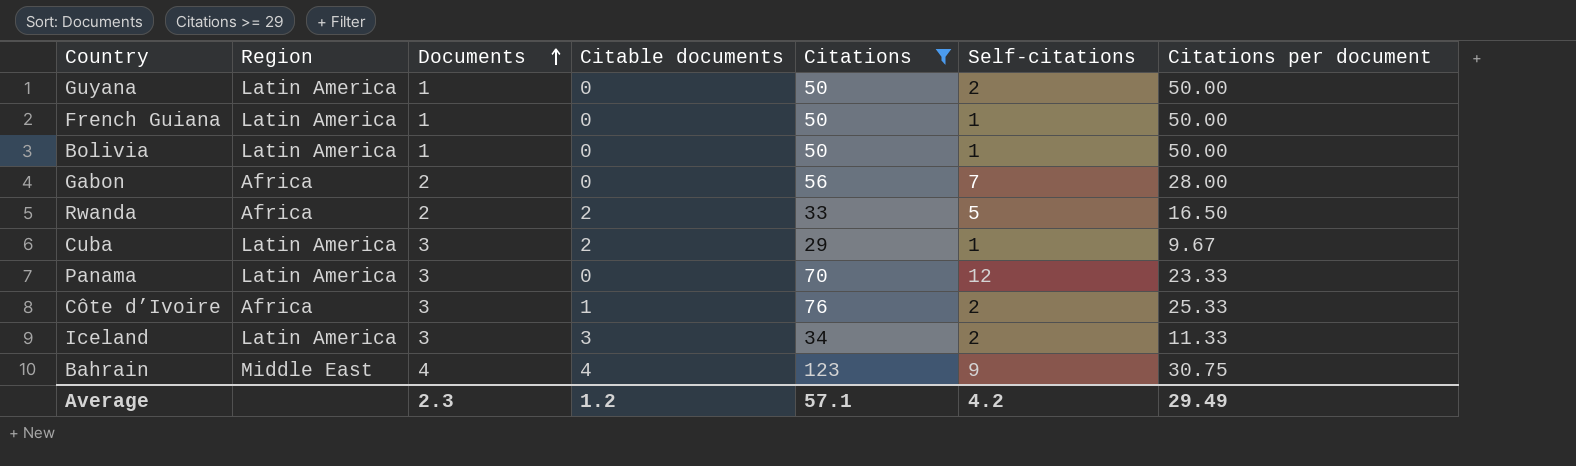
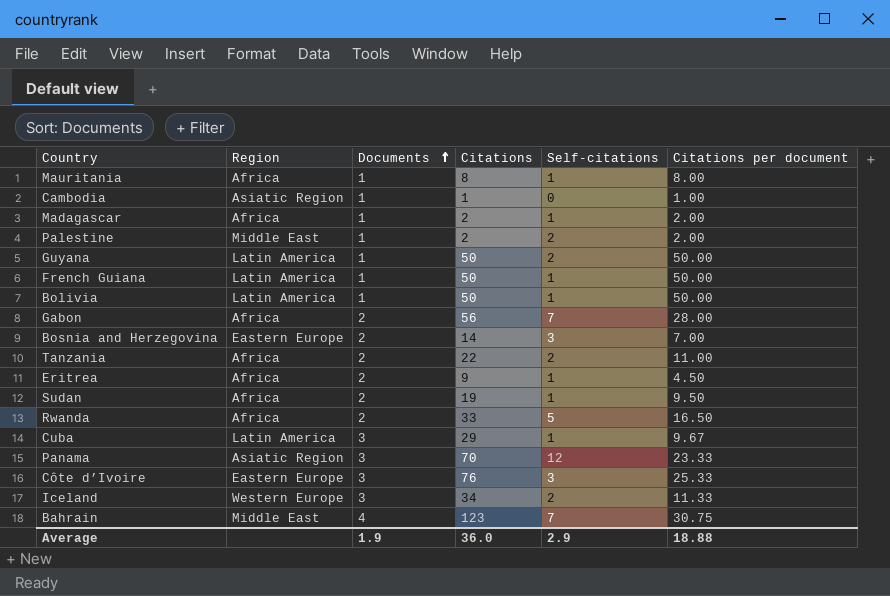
filter: Citations >= 29 -> none
column Citable documents | position: 4 -> none
Panama | Region: Latin America -> Asiatic Region
Côte d’Ivoire | Region: Africa -> Eastern Europe
Côte d’Ivoire | Self-citations: 2 -> 3
Iceland | Region: Latin America -> Western Europe
Bahrain | Self-citations: 9 -> 7
Average | Documents: 2.3 -> 1.9
Average | Citations: 57.1 -> 36.0
Average | Self-citations: 4.2 -> 2.9
Average | Citations per document: 29.49 -> 18.88

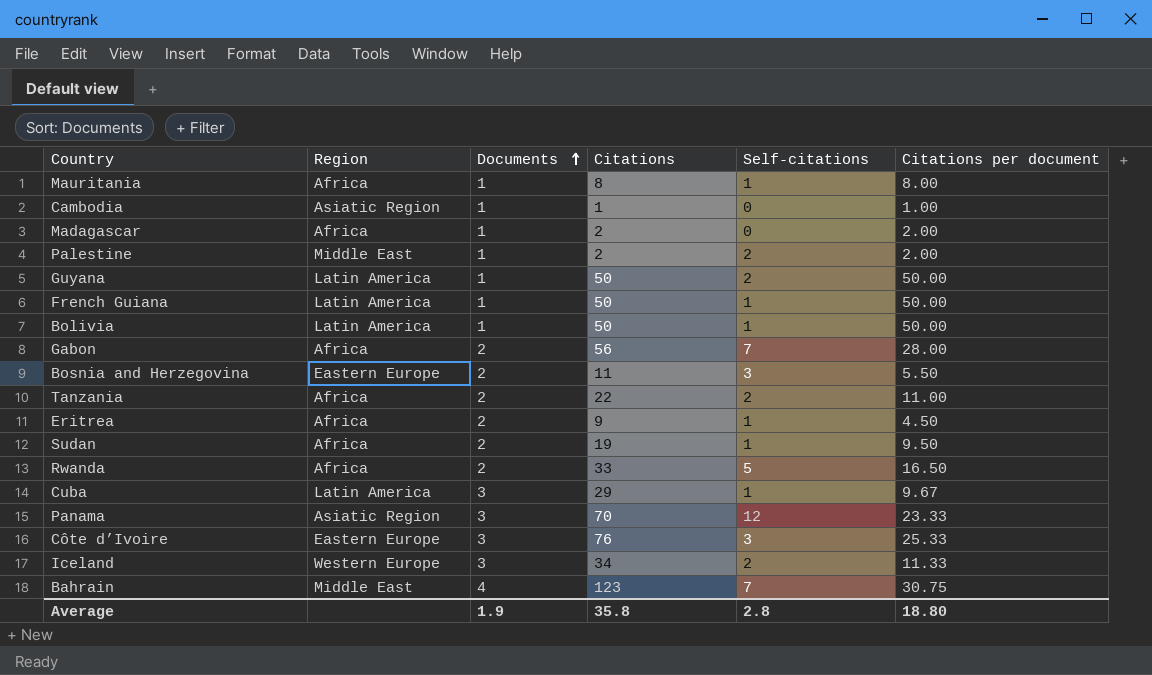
Madagascar | Self-citations: 1 -> 0
Bosnia and Herzegovina | Citations: 14 -> 11
Bosnia and Herzegovina | Citations per document: 7.00 -> 5.50
Average | Citations: 36.0 -> 35.8
Average | Self-citations: 2.9 -> 2.8
Average | Citations per document: 18.88 -> 18.80

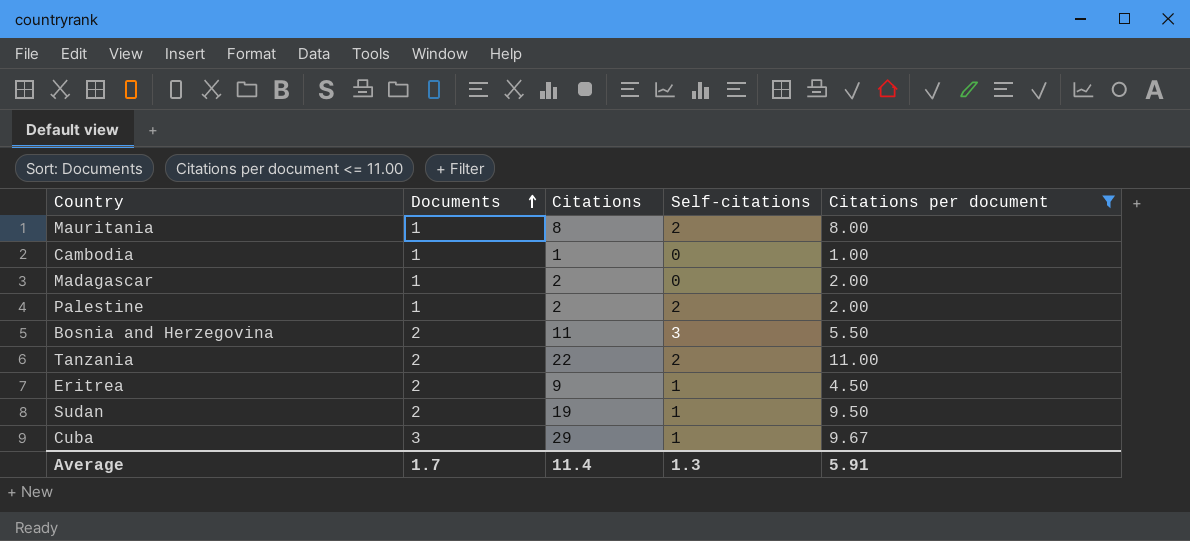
filter: none -> Citations per document <= 11.00
column Region | position: 2 -> none
Mauritania | Self-citations: 1 -> 2
Average | Documents: 1.9 -> 1.7
Average | Citations: 35.8 -> 11.4
Average | Self-citations: 2.8 -> 1.3
Average | Citations per document: 18.80 -> 5.91

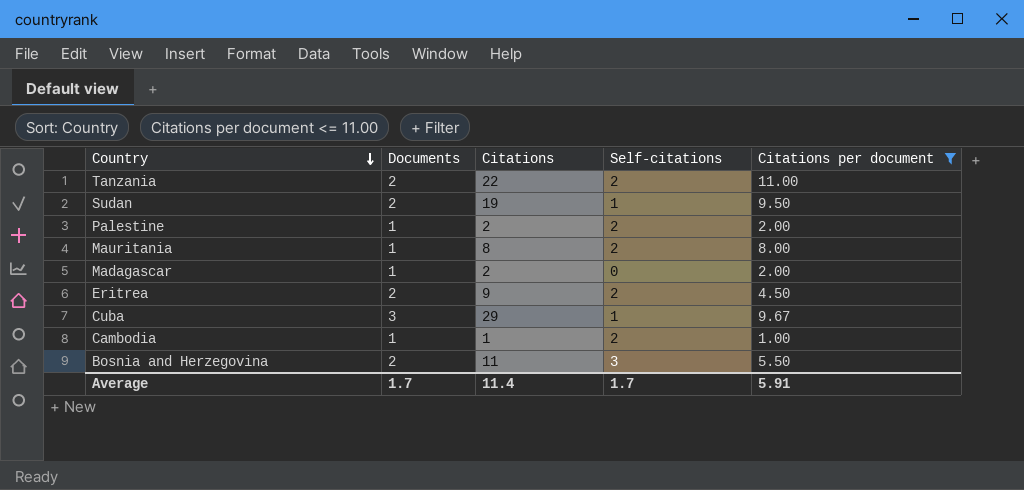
row order: Documents ascending -> Country descending
Eritrea | Self-citations: 1 -> 2
Cambodia | Self-citations: 0 -> 2
Average | Self-citations: 1.3 -> 1.7

